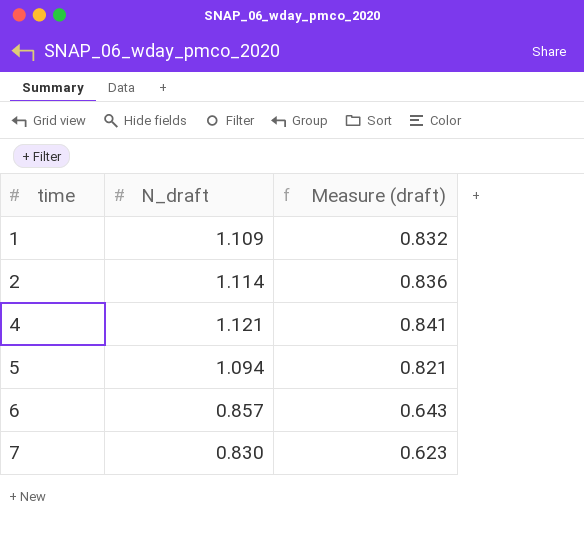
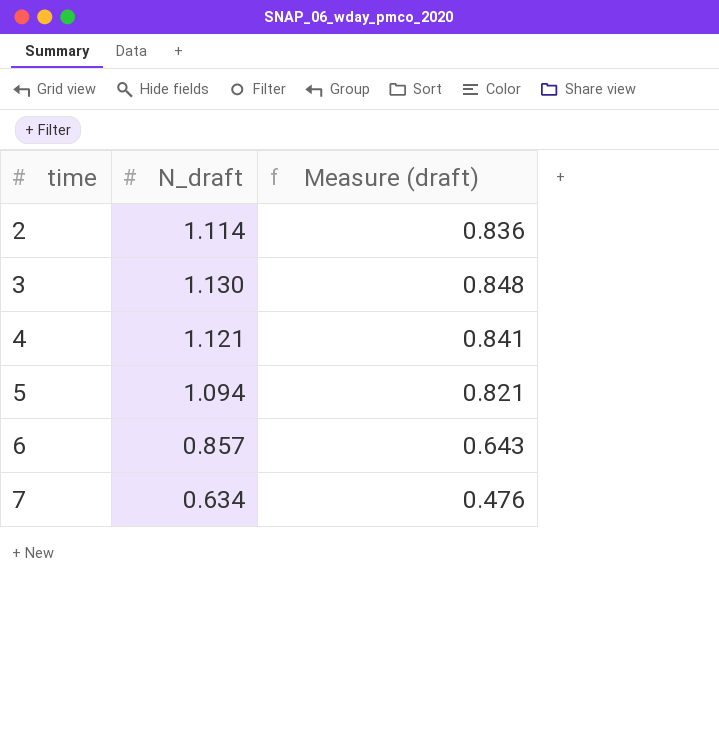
row 1: 1.109 | 0.832 -> none
row 3: none -> 1.130 | 0.848
7 | N_draft: 0.830 -> 0.634
7 | Measure (draft): 0.623 -> 0.476

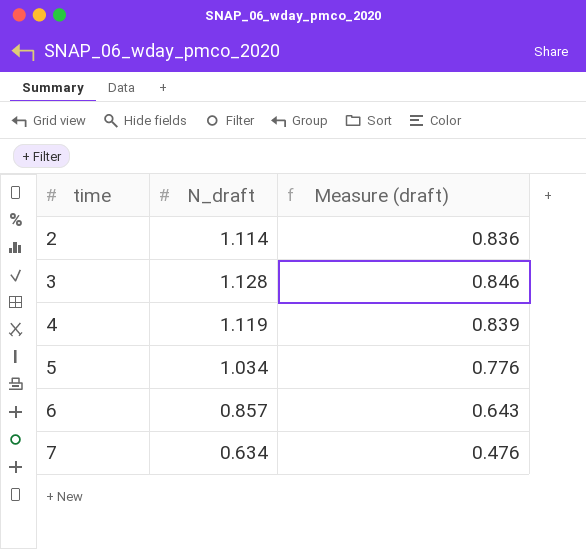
3 | N_draft: 1.130 -> 1.128
3 | Measure (draft): 0.848 -> 0.846
4 | N_draft: 1.121 -> 1.119
4 | Measure (draft): 0.841 -> 0.839
5 | N_draft: 1.094 -> 1.034
5 | Measure (draft): 0.821 -> 0.776

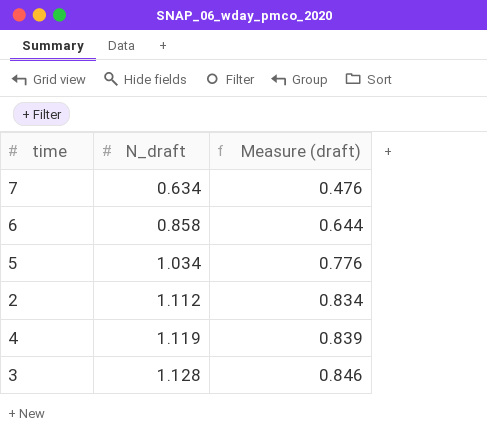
row order: time ascending -> N_draft ascending
6 | N_draft: 0.857 -> 0.858
6 | Measure (draft): 0.643 -> 0.644
2 | N_draft: 1.114 -> 1.112
2 | Measure (draft): 0.836 -> 0.834

